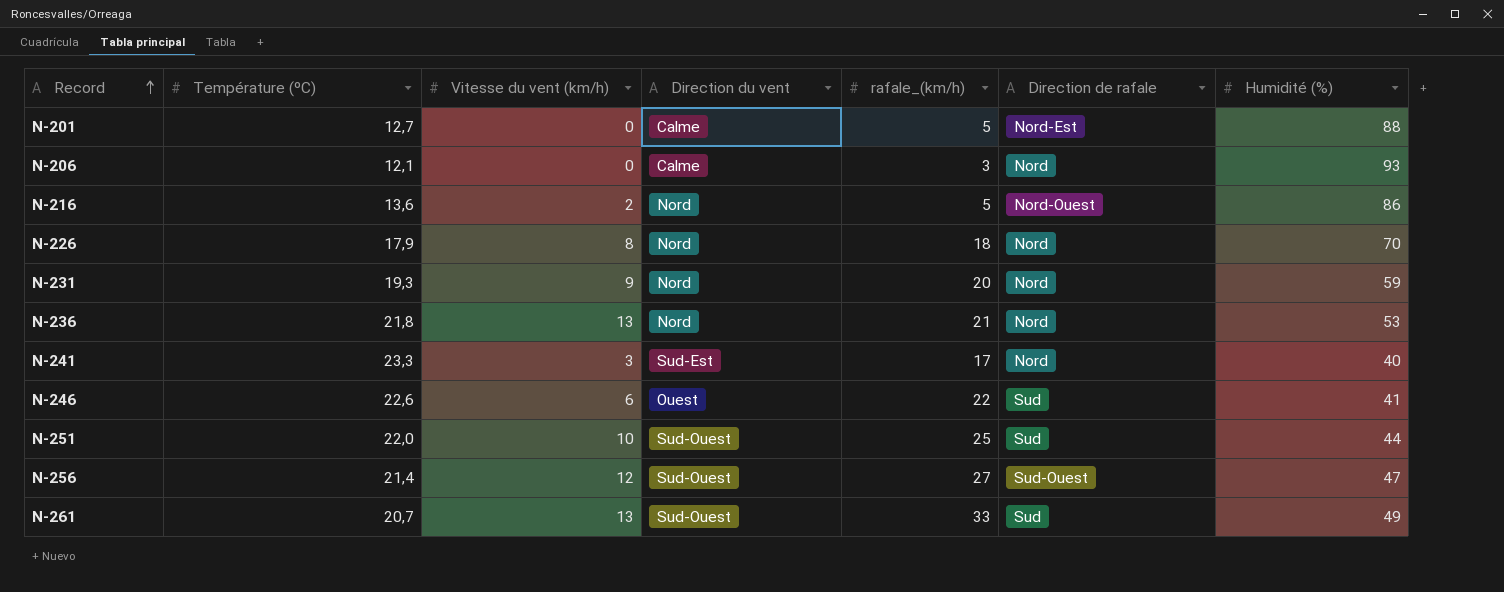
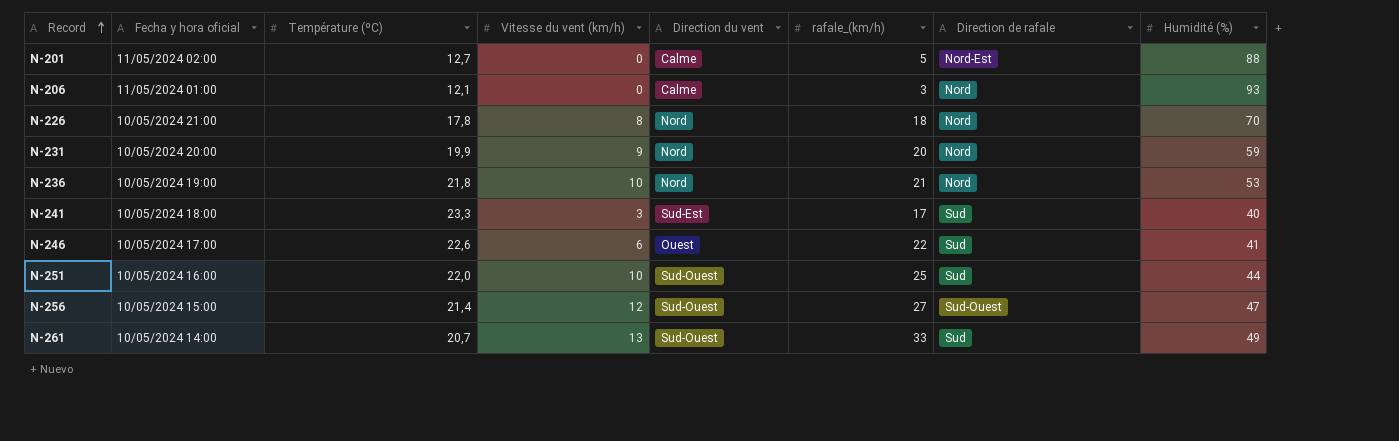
column Fecha y hora oficial | position: none -> 2
row N-216: 13,6 | 2 | Nord | 5 | Nord-Ouest | 86 -> none
N-226 | Température (ºC): 17,9 -> 17,8
N-231 | Température (ºC): 19,3 -> 19,9
N-236 | Vitesse du vent (km/h): 13 -> 10
N-241 | Direction de rafale: Nord -> Sud

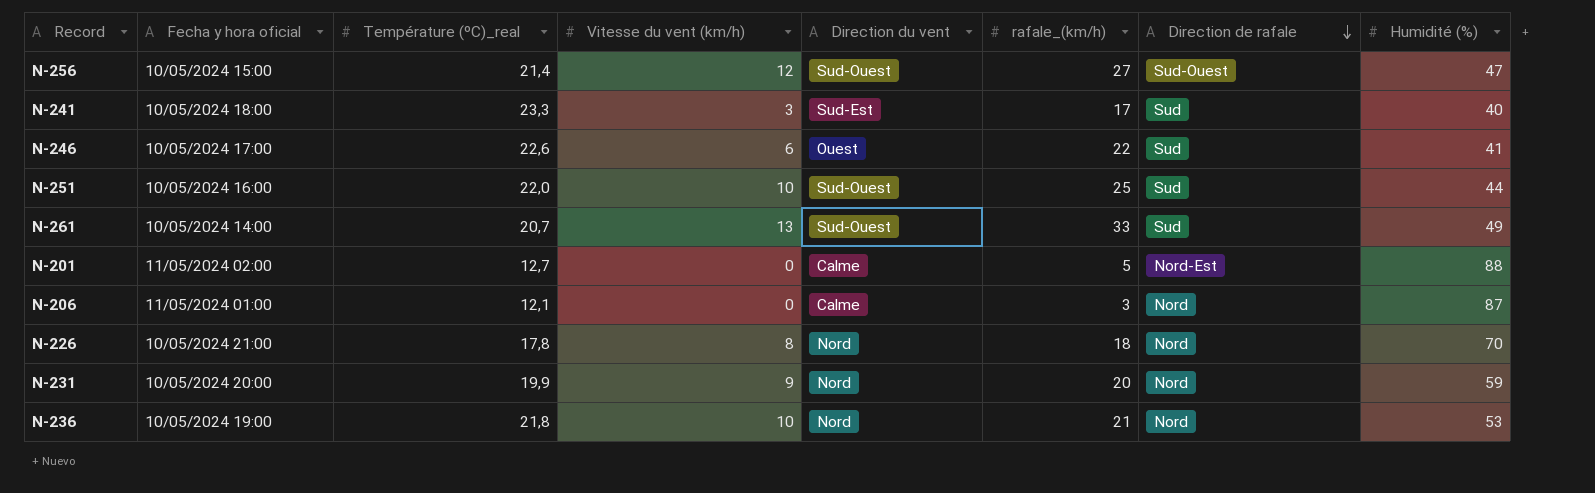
row order: Record ascending -> Direction de rafale descending
column name: Température (ºC) -> Température (ºC)_real
N-206 | Humidité (%): 93 -> 87

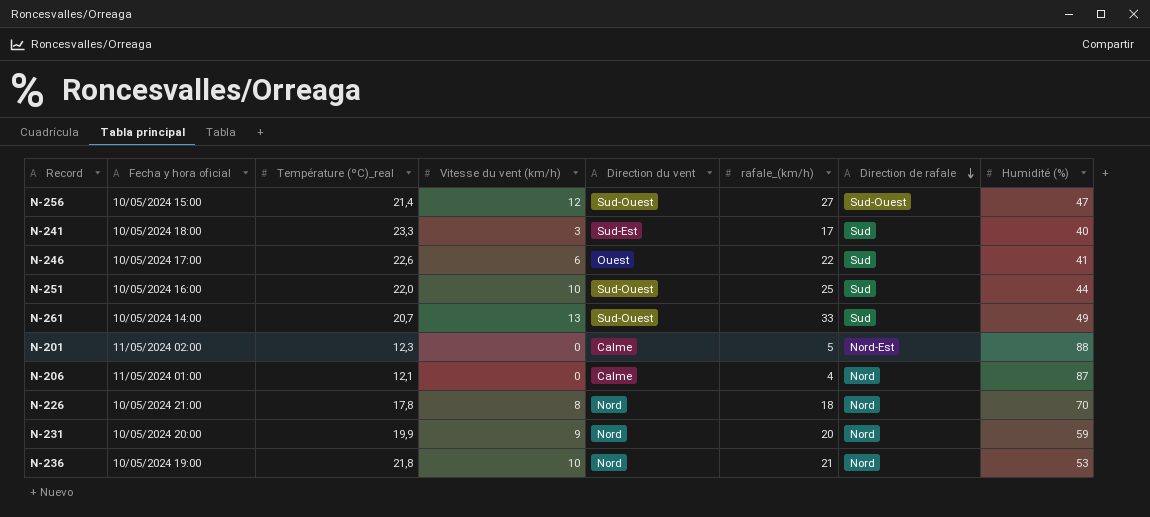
N-201 | Température (ºC)_real: 12,7 -> 12,3
N-206 | rafale_(km/h): 3 -> 4

